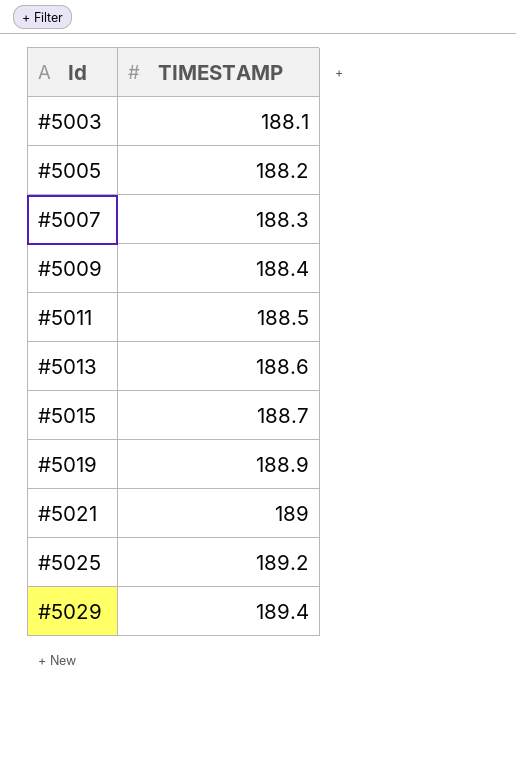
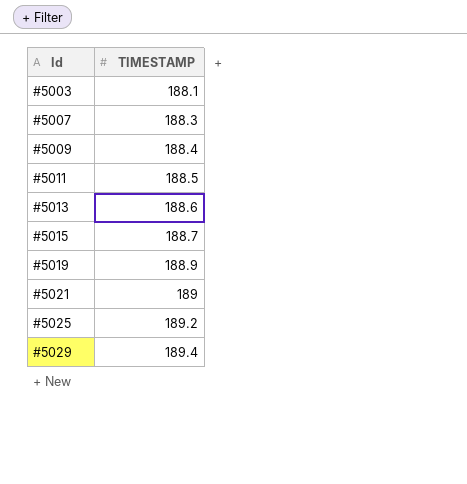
row #5005: 188.2 -> none

